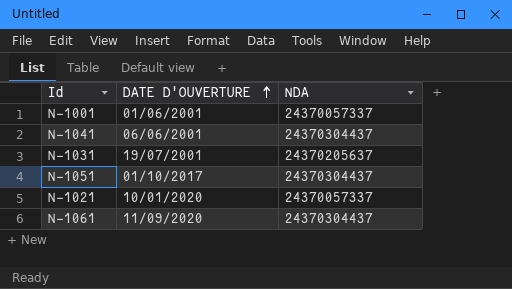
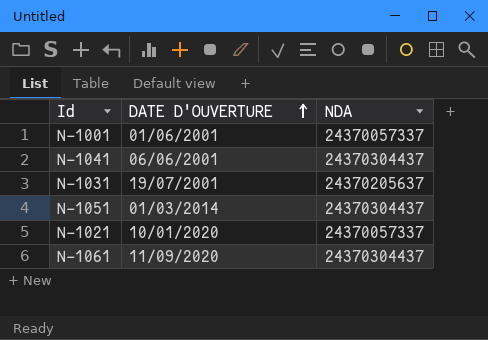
N-1051 | DATE D'OUVERTURE: 01/10/2017 -> 01/03/2014

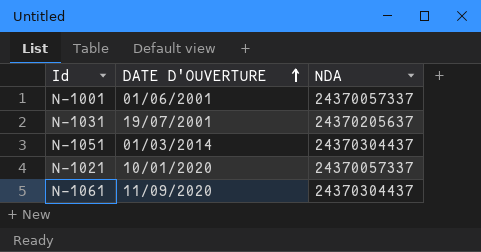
row N-1041: 06/06/2001 | 24370304437 -> none

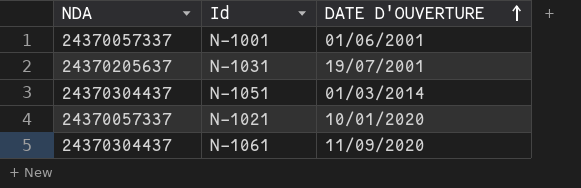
column NDA | position: 3 -> 1

